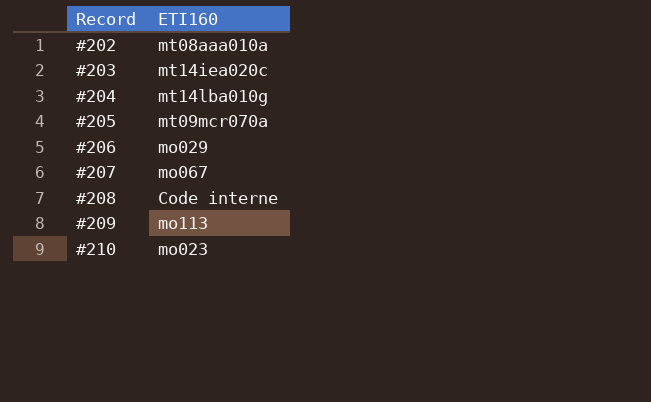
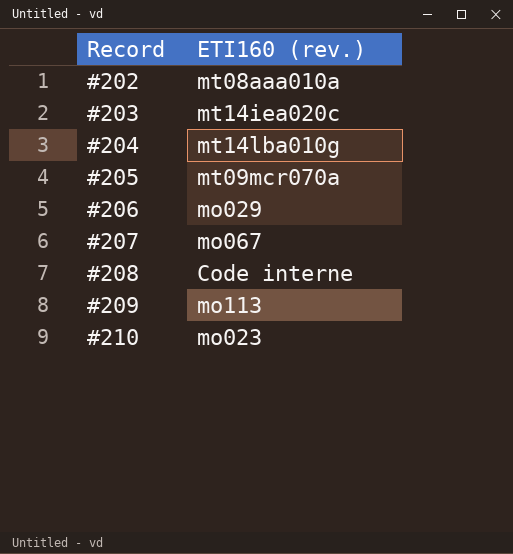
column name: ETI160 -> ETI160 (rev.)

